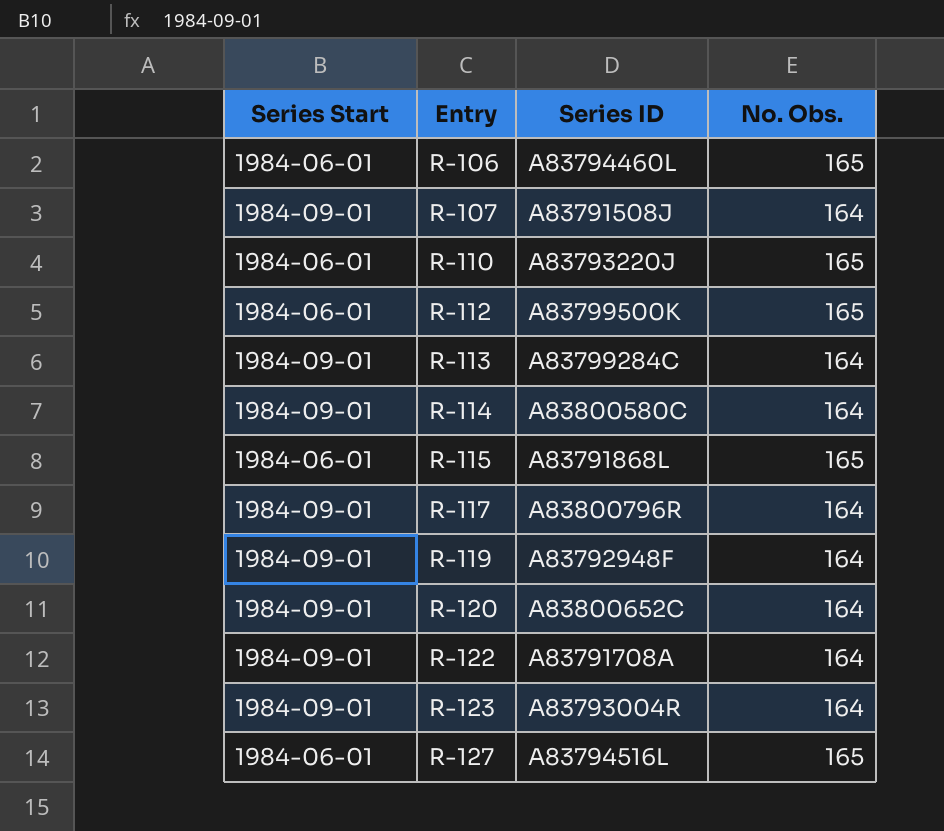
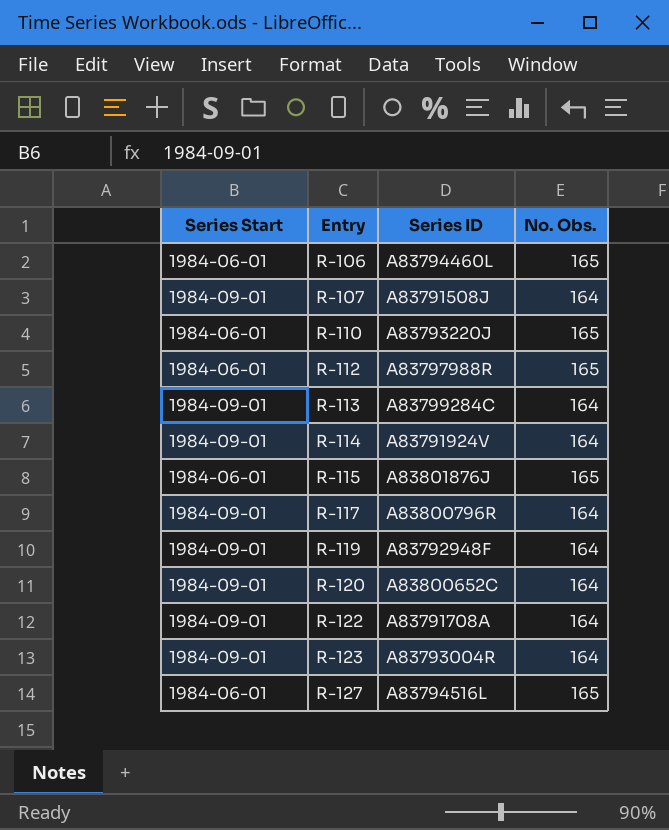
R-112 | Series ID: A83799500K -> A83797988R
R-114 | Series ID: A83800580C -> A83791924V
R-115 | Series ID: A83791868L -> A83801876J

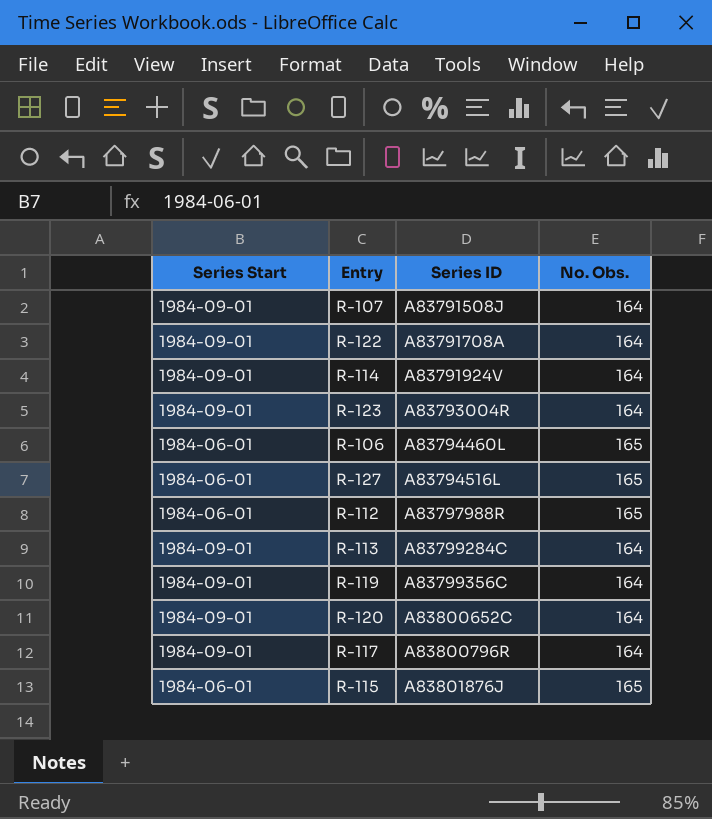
row order: Entry ascending -> Series ID ascending
row R-110: 1984-06-01 | A83793220J | 165 -> none
R-119 | Series ID: A83792948F -> A83799356C

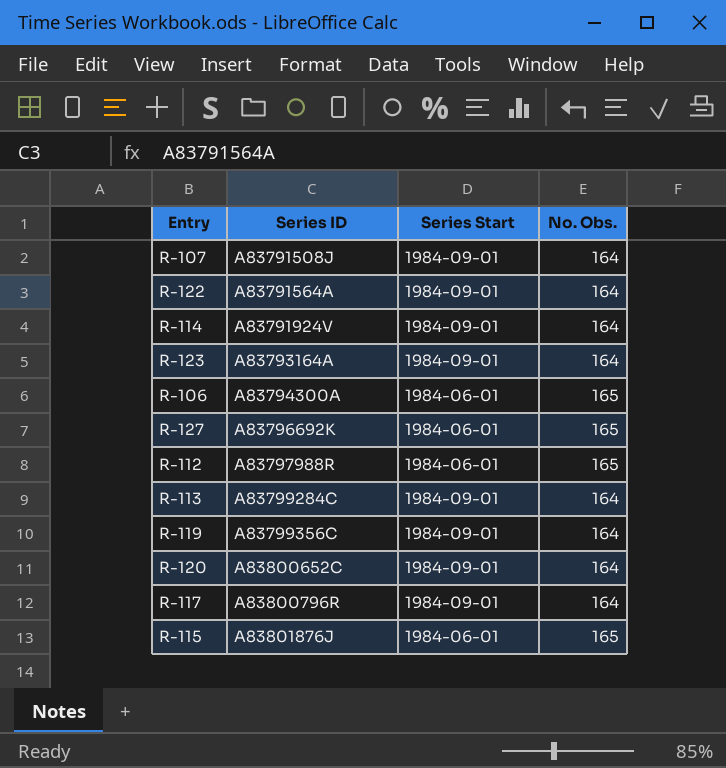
column Series Start | position: 1 -> 3
R-122 | Series ID: A83791708A -> A83791564A
R-123 | Series ID: A83793004R -> A83793164A
R-106 | Series ID: A83794460L -> A83794300A
R-127 | Series ID: A83794516L -> A83796692K

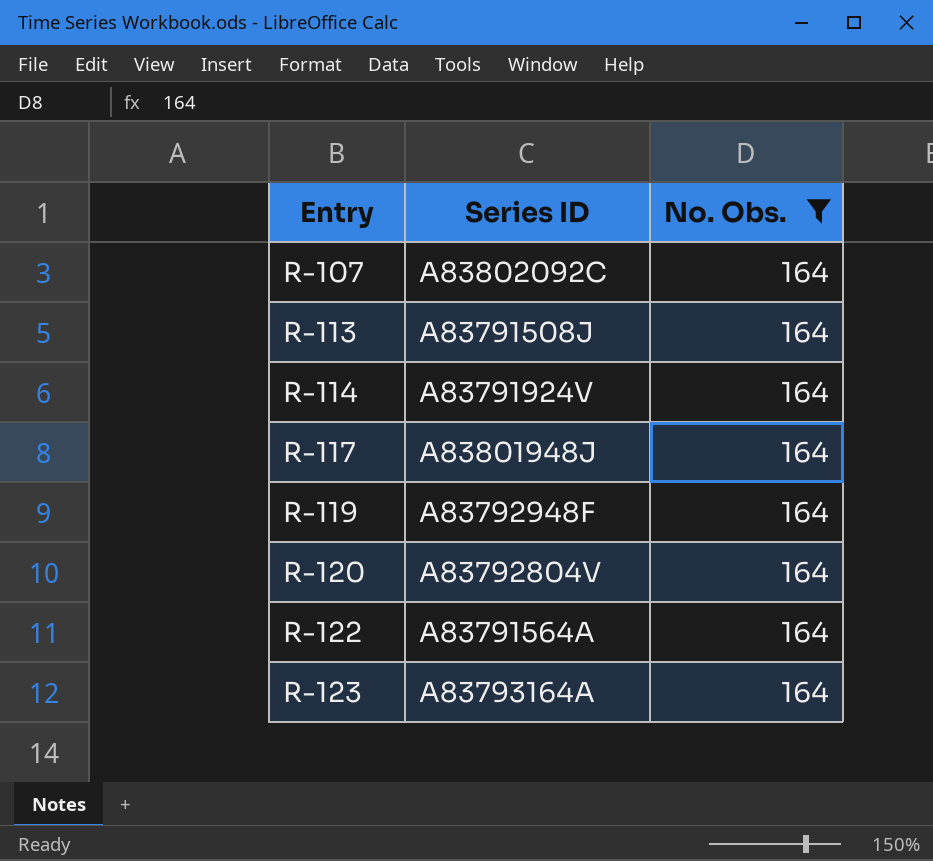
filter: none -> No. Obs. = 164
row order: Series ID ascending -> Entry ascending
column Series Start | position: 3 -> none
R-107 | Series ID: A83791508J -> A83802092C
R-113 | Series ID: A83799284C -> A83791508J
R-117 | Series ID: A83800796R -> A83801948J
R-119 | Series ID: A83799356C -> A83792948F
R-120 | Series ID: A83800652C -> A83792804V

